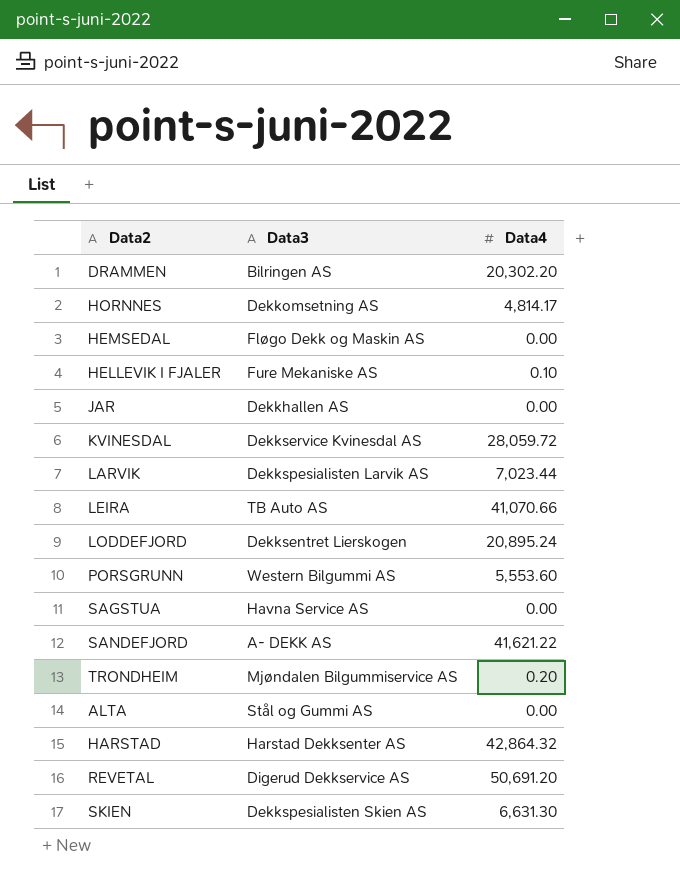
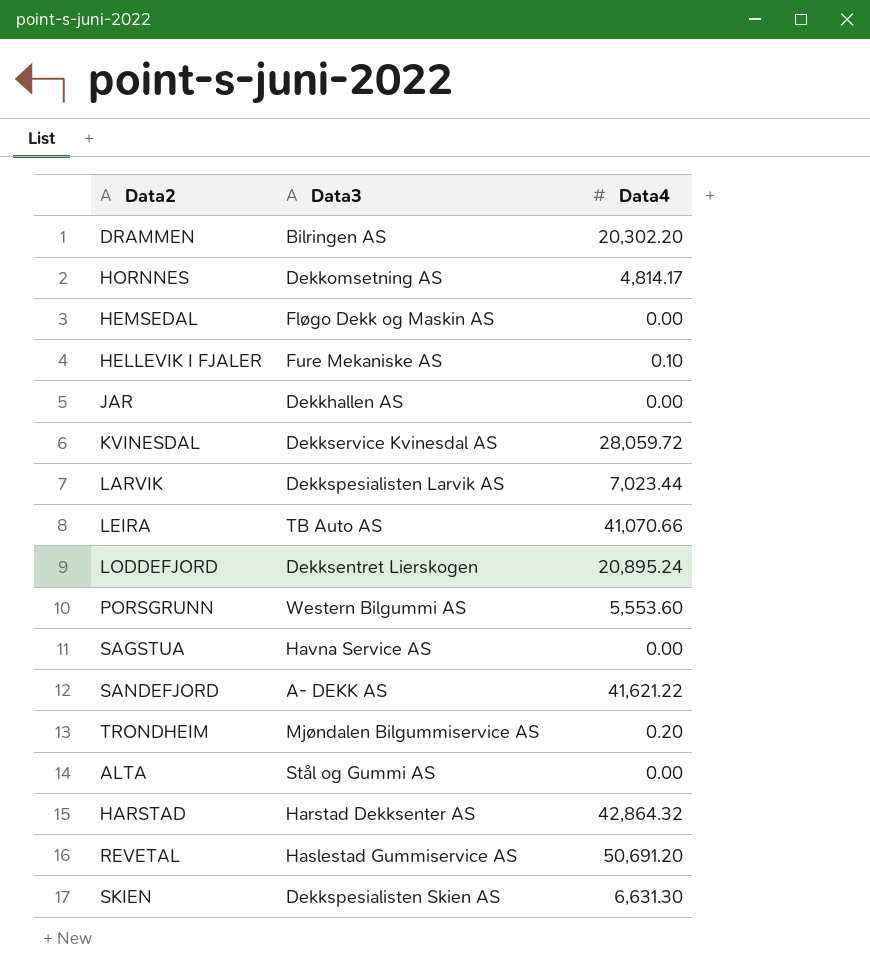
REVETAL | Data3: Digerud Dekkservice AS -> Haslestad Gummiservice AS

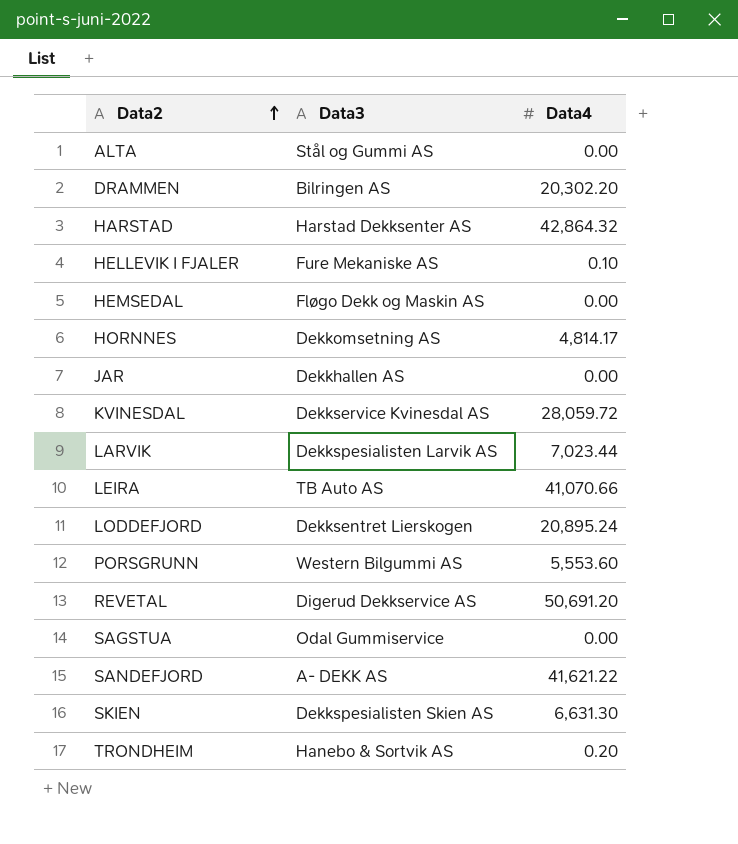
row order: none -> Data2 ascending
REVETAL | Data3: Haslestad Gummiservice AS -> Digerud Dekkservice AS
SAGSTUA | Data3: Havna Service AS -> Odal Gummiservice
TRONDHEIM | Data3: Mjøndalen Bilgummiservice AS -> Hanebo & Sortvik AS

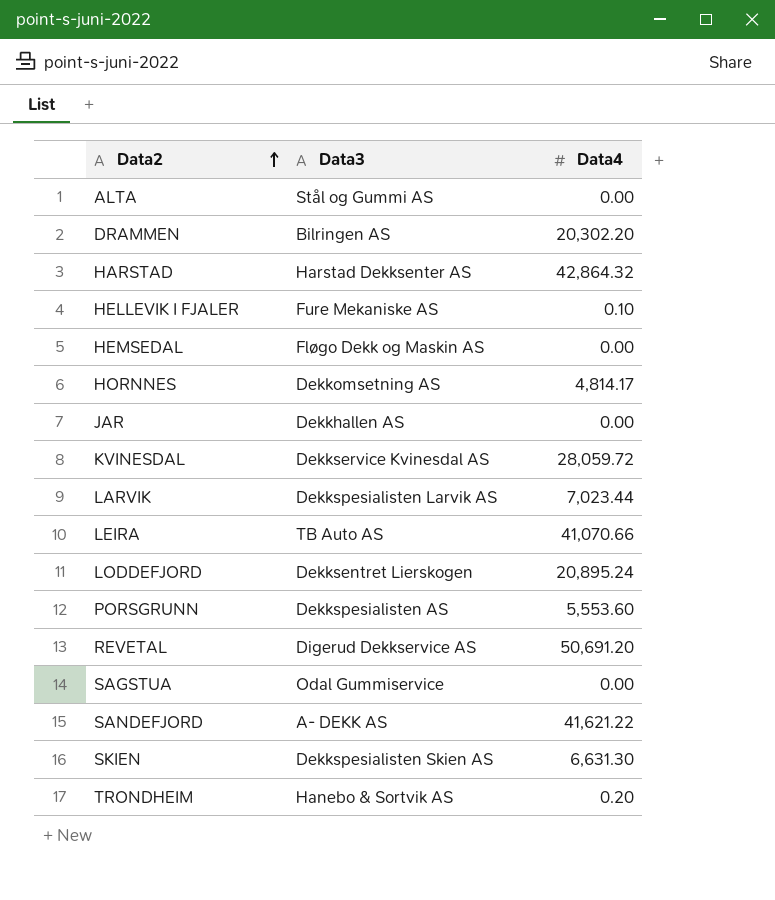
PORSGRUNN | Data3: Western Bilgummi AS -> Dekkspesialisten AS

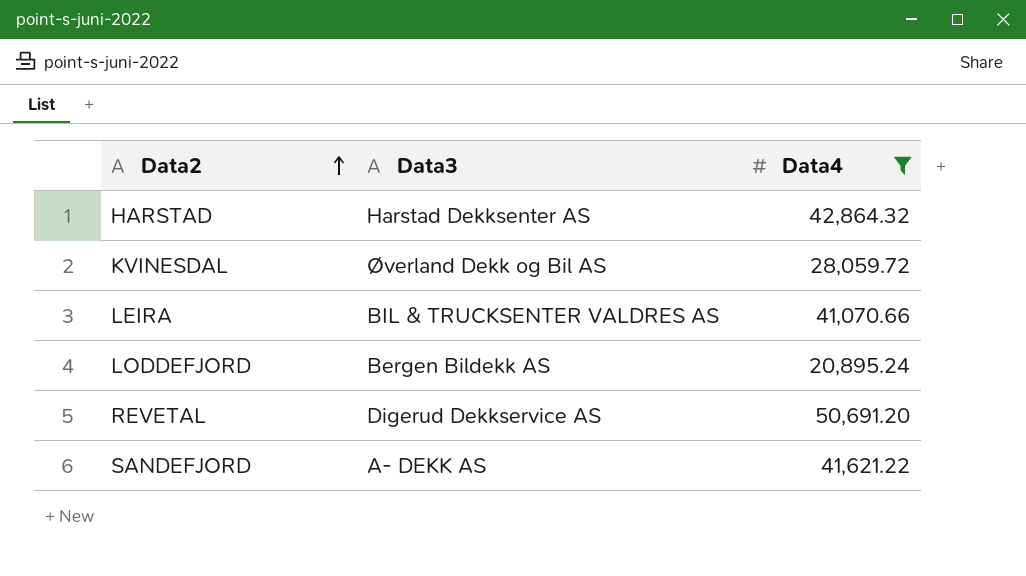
filter: none -> Data4 >= 20,895.24
KVINESDAL | Data3: Dekkservice Kvinesdal AS -> Øverland Dekk og Bil AS
LEIRA | Data3: TB Auto AS -> BIL & TRUCKSENTER VALDRES AS
LODDEFJORD | Data3: Dekksentret Lierskogen -> Bergen Bildekk AS

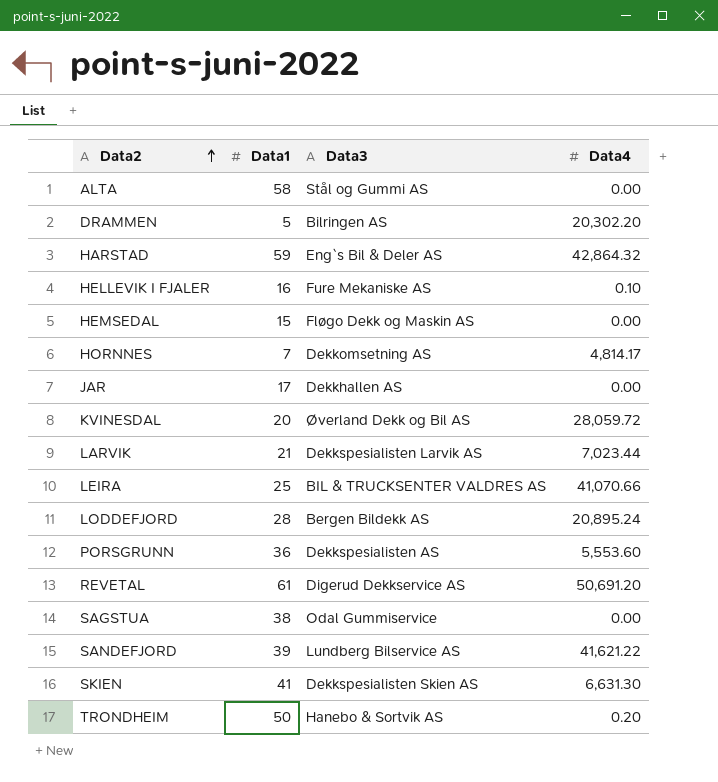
filter: Data4 >= 20,895.24 -> none
column Data1 | position: none -> 2
HARSTAD | Data3: Harstad Dekksenter AS -> Eng`s Bil & Deler AS
SANDEFJORD | Data3: A- DEKK AS -> Lundberg Bilservice AS

